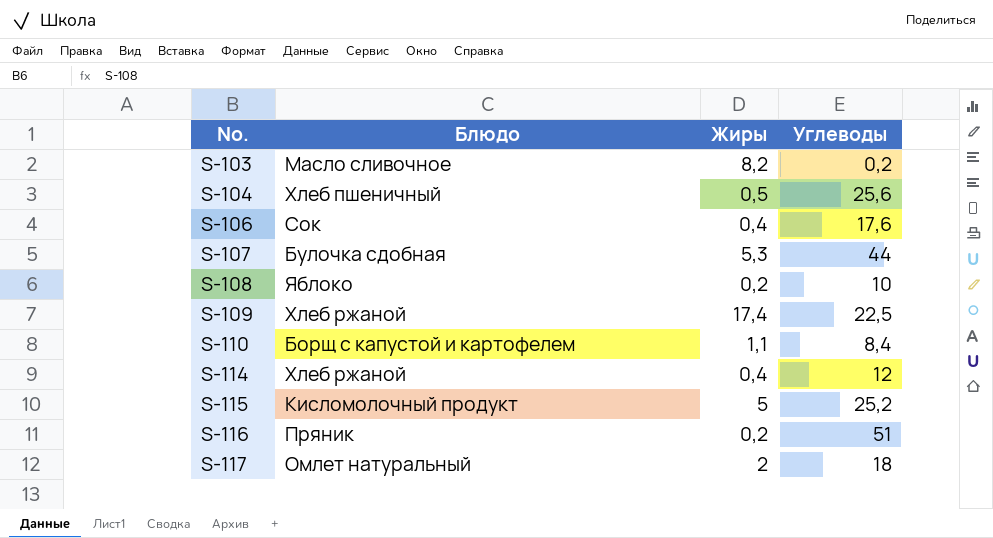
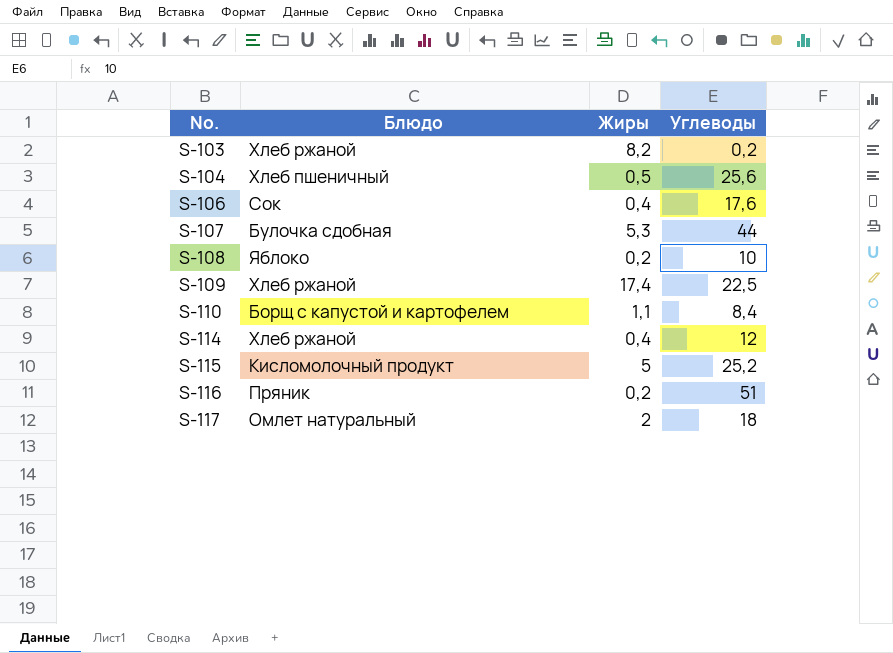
S-103 | Блюдо: Масло сливочное -> Хлеб ржаной

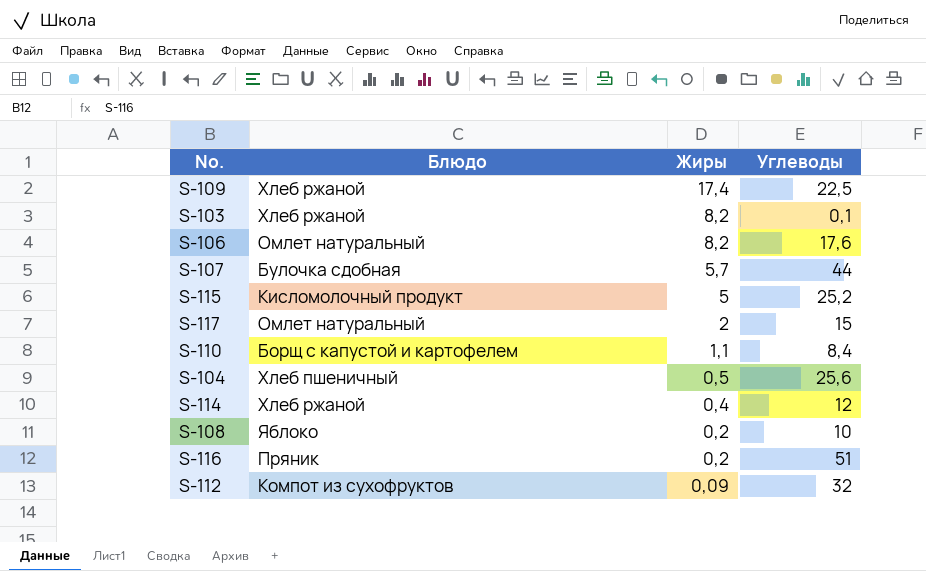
row order: No. ascending -> Жиры descending
S-103 | Углеводы: 0,2 -> 0,1
S-106 | Блюдо: Сок -> Омлет натуральный
S-106 | Жиры: 0,4 -> 8,2
S-107 | Жиры: 5,3 -> 5,7
S-117 | Углеводы: 18 -> 15
row S-112: none -> Компот из сухофруктов | 0,09 | 32

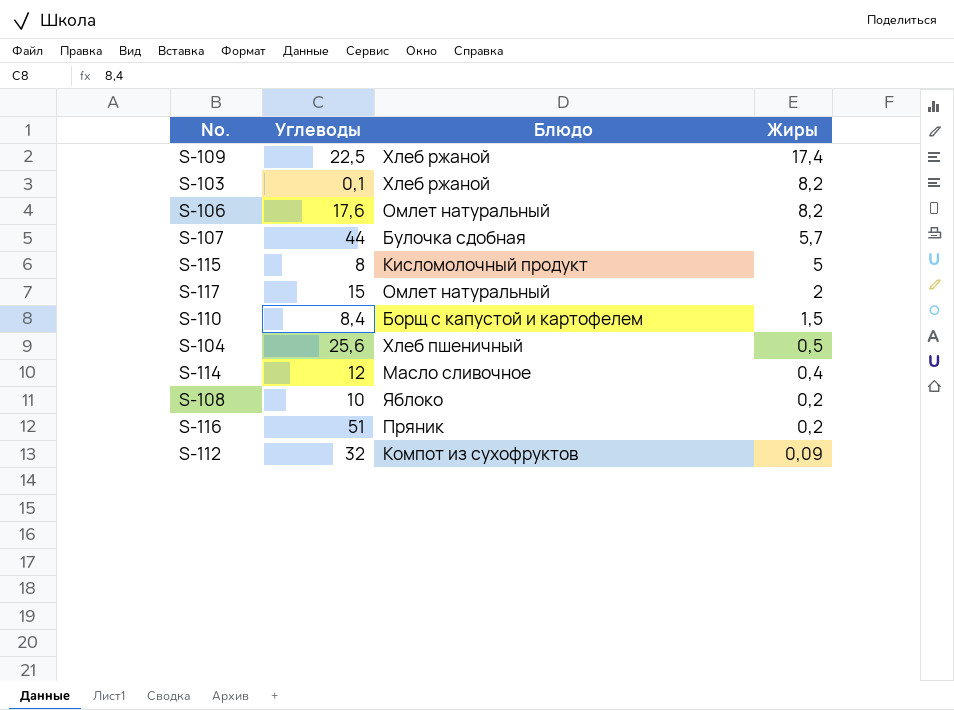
column Углеводы | position: 4 -> 2
S-115 | Углеводы: 25,2 -> 8
S-110 | Жиры: 1,1 -> 1,5
S-114 | Блюдо: Хлеб ржаной -> Масло сливочное

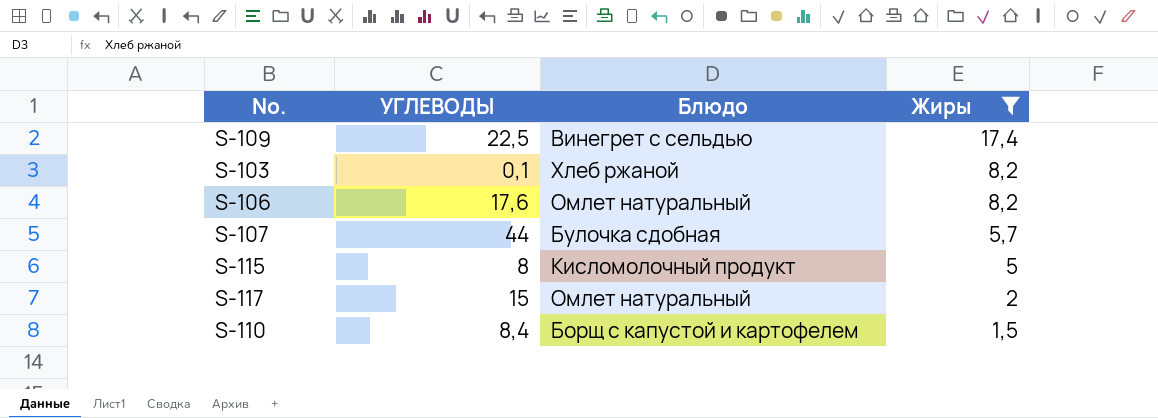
filter: none -> Жиры >= 1,5
column name: Углеводы -> УГЛЕВОДЫ
S-109 | Блюдо: Хлеб ржаной -> Винегрет с сельдью

